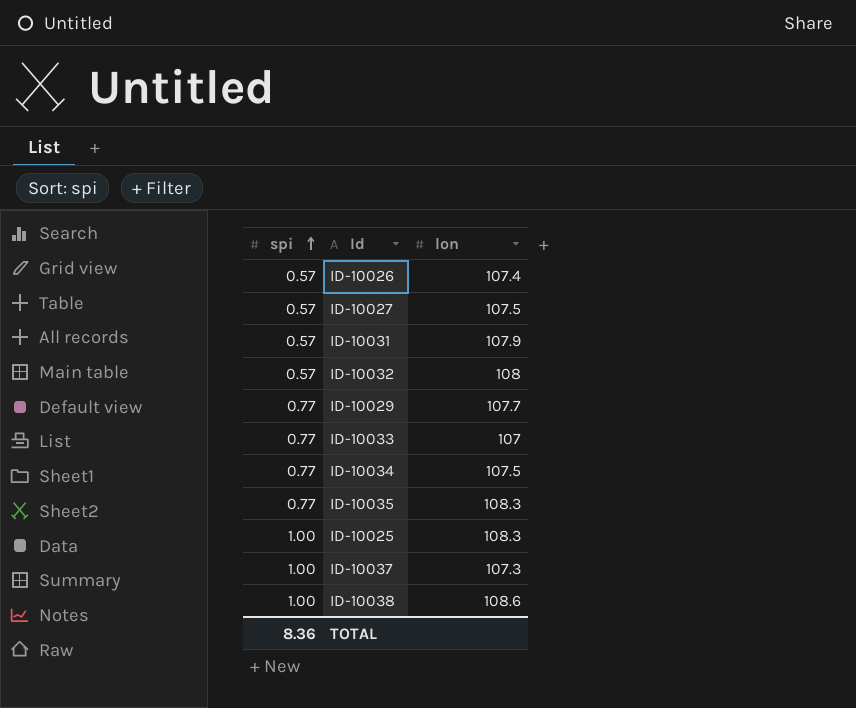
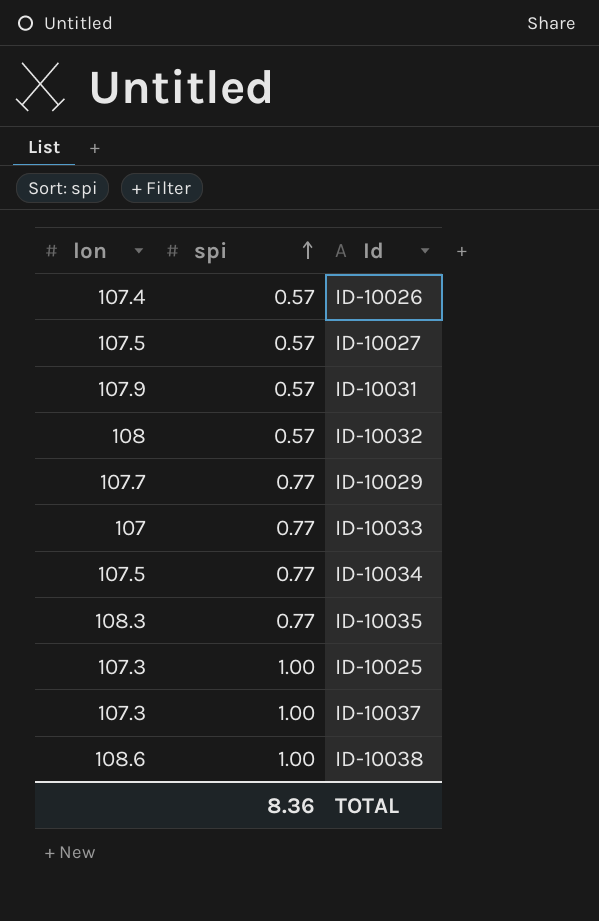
column lon | position: 3 -> 1
ID-10025 | lon: 108.3 -> 107.3

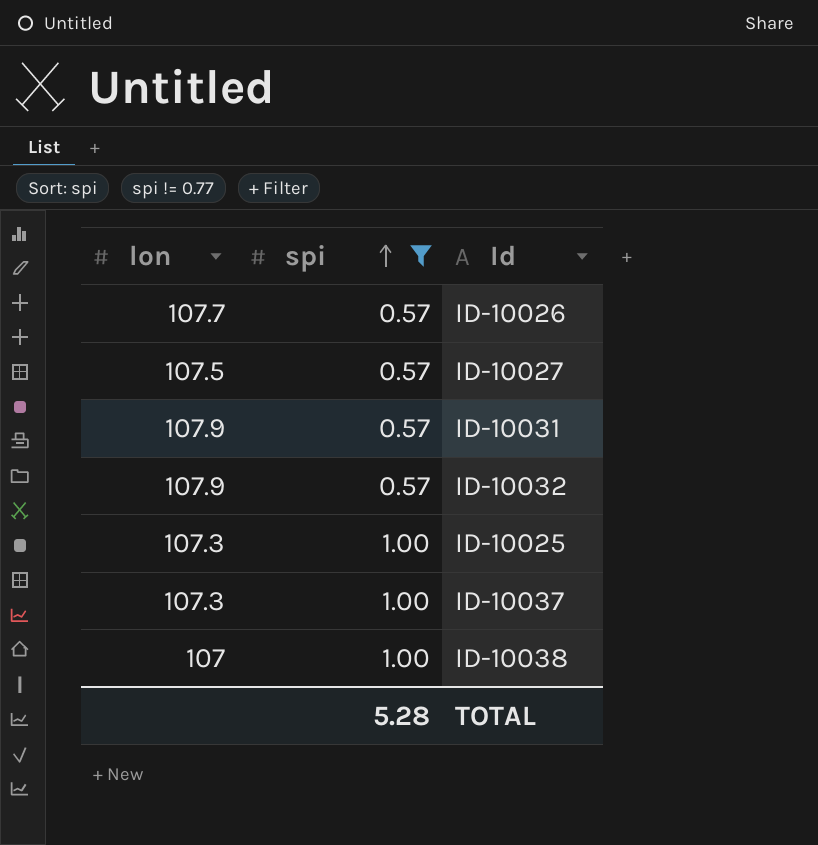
filter: none -> spi != 0.77
ID-10026 | lon: 107.4 -> 107.7
ID-10032 | lon: 108 -> 107.9
ID-10038 | lon: 108.6 -> 107
TOTAL | spi: 8.36 -> 5.28

